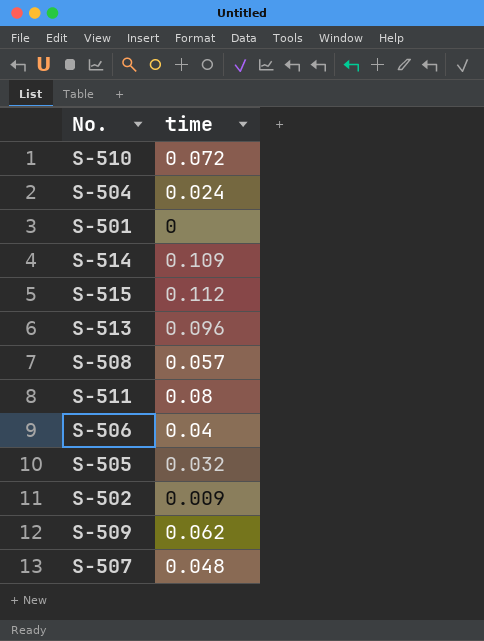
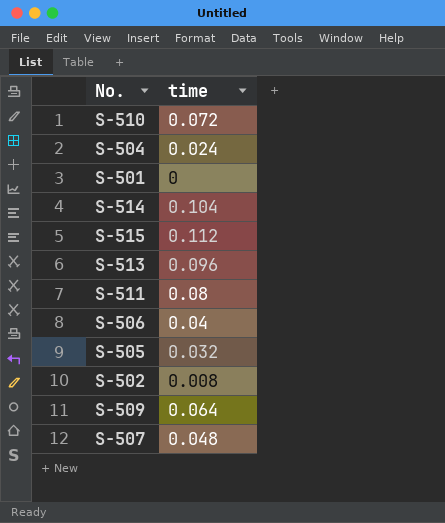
row S-508: 0.057 -> none
S-514 | time: 0.109 -> 0.104
S-502 | time: 0.009 -> 0.008
S-509 | time: 0.062 -> 0.064

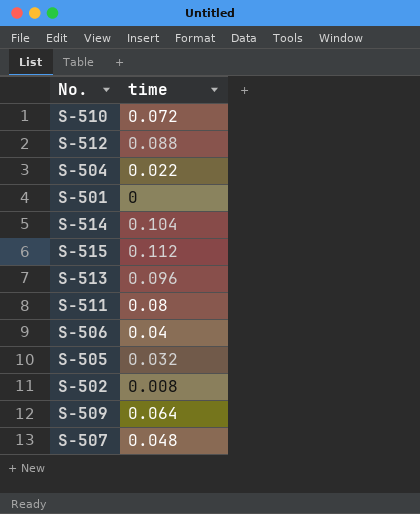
row S-512: none -> 0.088
S-504 | time: 0.024 -> 0.022

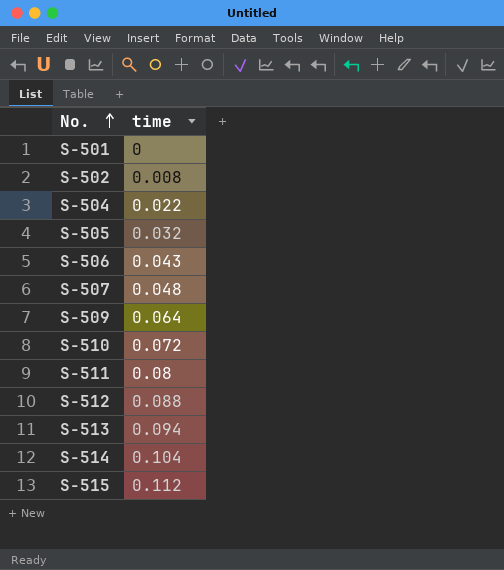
row order: none -> No. ascending
S-506 | time: 0.04 -> 0.043
S-513 | time: 0.096 -> 0.094

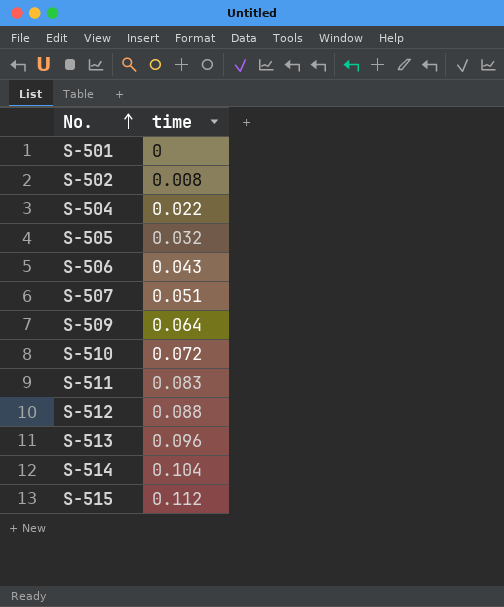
S-507 | time: 0.048 -> 0.051
S-511 | time: 0.08 -> 0.083
S-513 | time: 0.094 -> 0.096

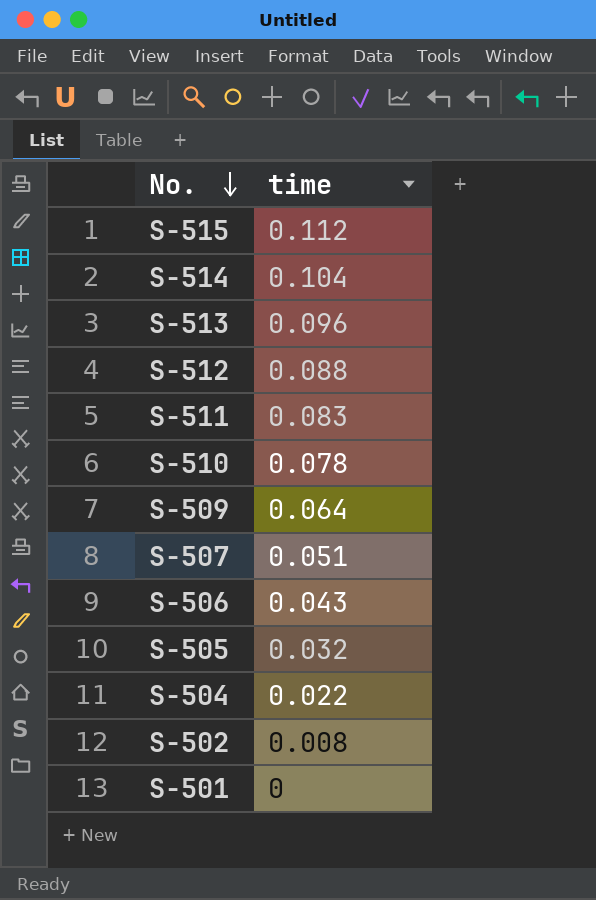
row order: No. ascending -> No. descending
S-510 | time: 0.072 -> 0.078

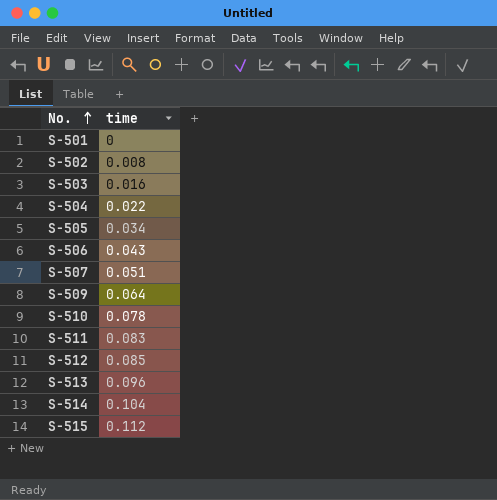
row order: No. descending -> No. ascending
row S-503: none -> 0.016
S-505 | time: 0.032 -> 0.034
S-512 | time: 0.088 -> 0.085

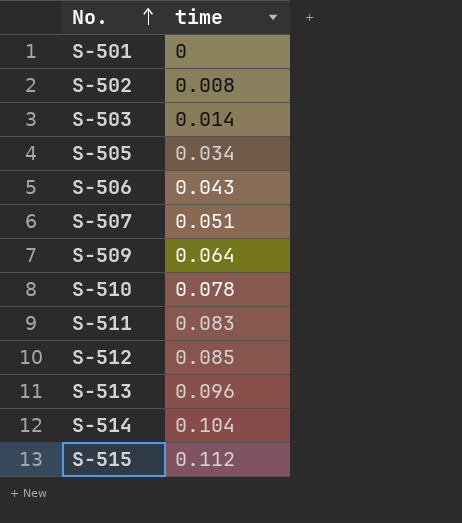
row S-504: 0.022 -> none
S-503 | time: 0.016 -> 0.014

